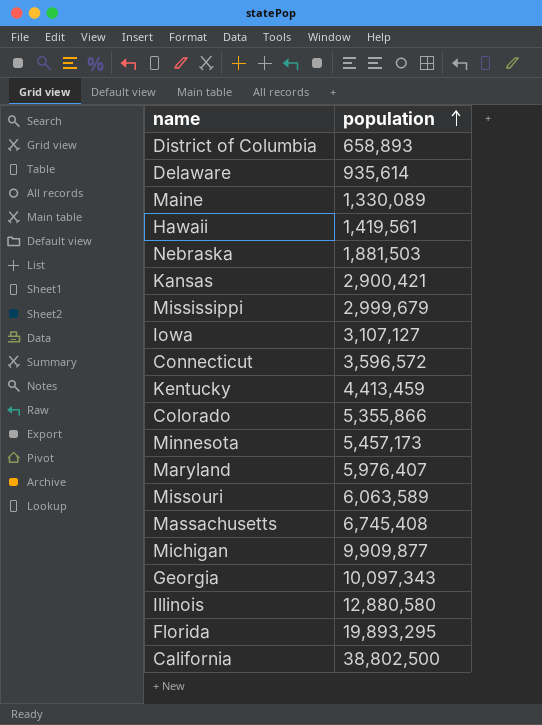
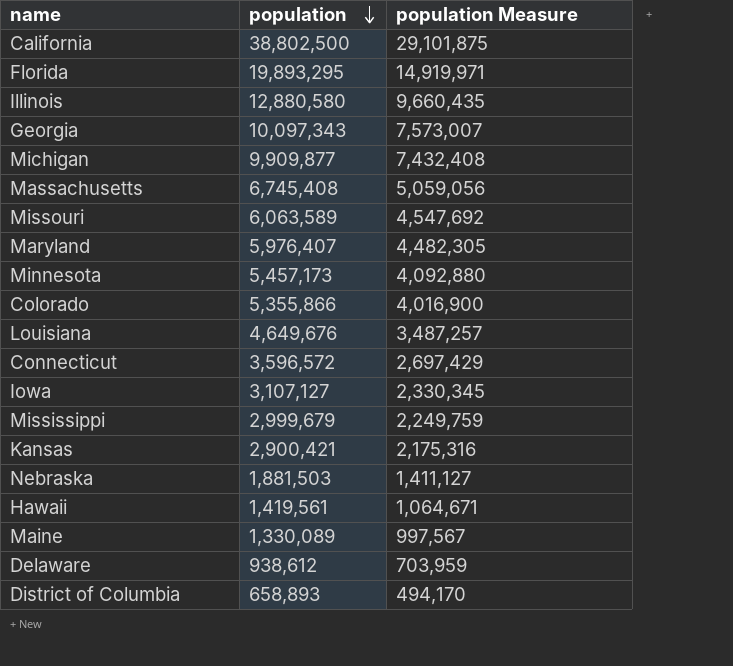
row order: population ascending -> population descending
column population Measure | formula: none -> [population] * 0.75
row Kentucky: 4,413,459 -> none
row Louisiana: none -> 4,649,676 | 3,487,257
Delaware | population: 935,614 -> 938,612

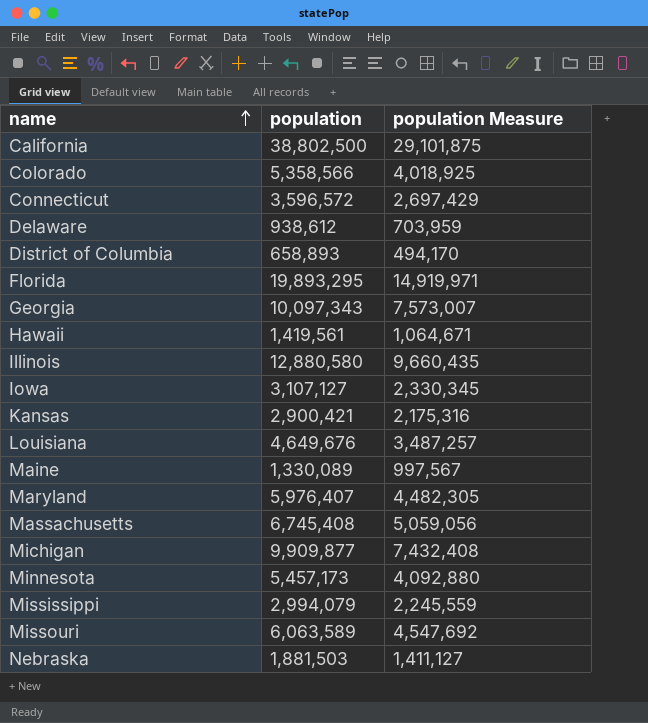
row order: population descending -> name ascending
Colorado | population: 5,355,866 -> 5,358,566
Colorado | population Measure: 4,016,900 -> 4,018,925
Mississippi | population: 2,999,679 -> 2,994,079
Mississippi | population Measure: 2,249,759 -> 2,245,559

